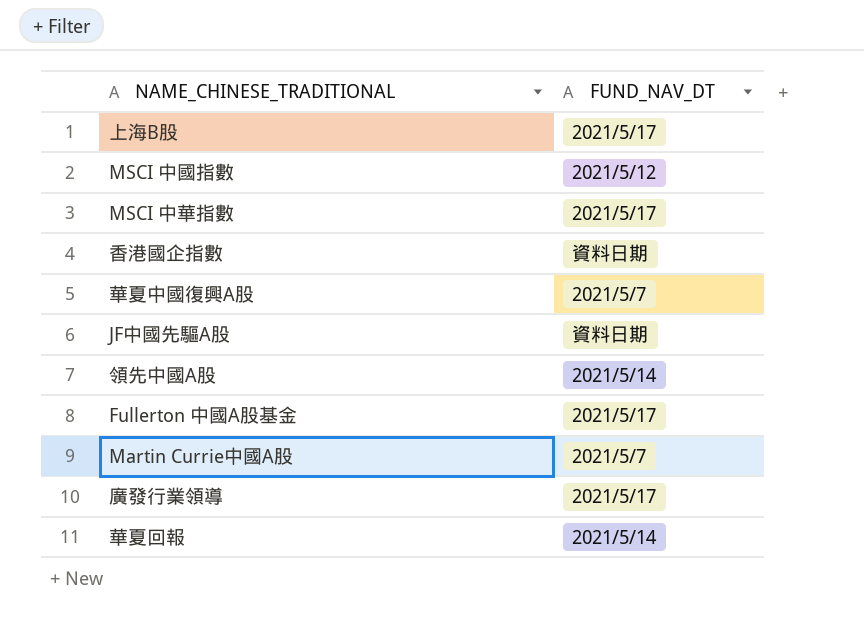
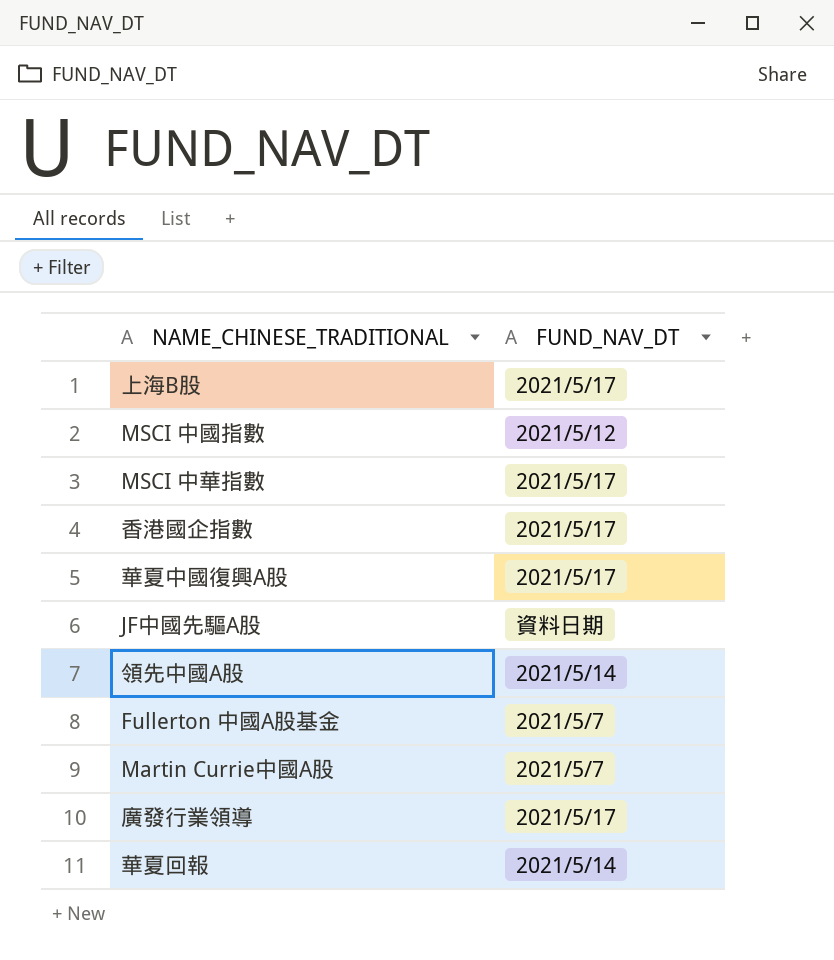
香港國企指數 | FUND_NAV_DT: 資料日期 -> 2021/5/17
華夏中國復興A股 | FUND_NAV_DT: 2021/5/7 -> 2021/5/17
Fullerton 中國A股基金 | FUND_NAV_DT: 2021/5/17 -> 2021/5/7

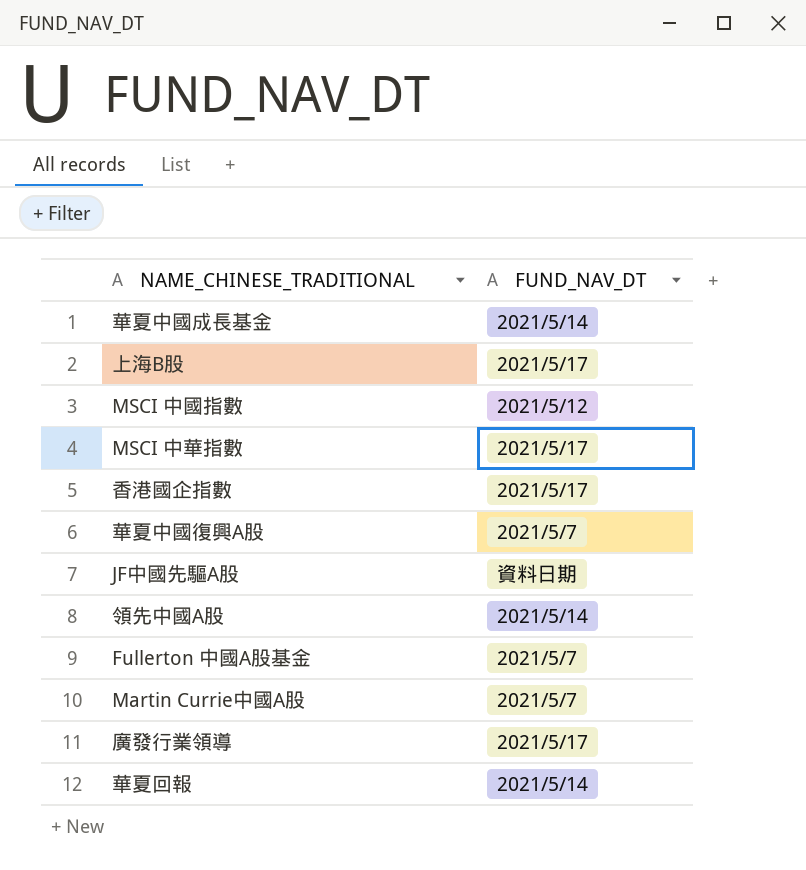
row 華夏中國成長基金: none -> 2021/5/14
華夏中國復興A股 | FUND_NAV_DT: 2021/5/17 -> 2021/5/7

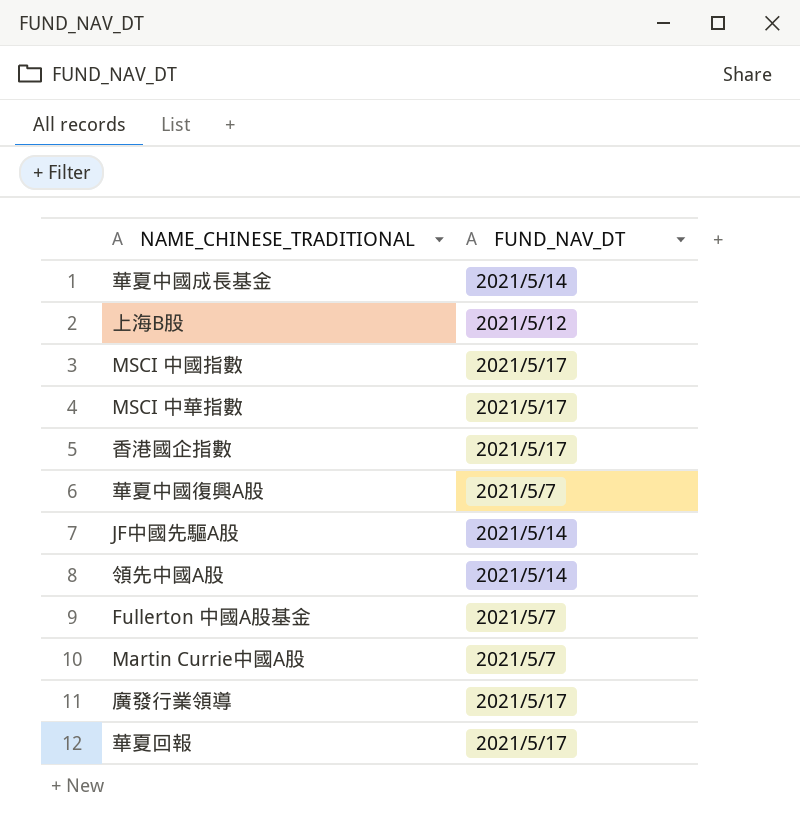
上海B股 | FUND_NAV_DT: 2021/5/17 -> 2021/5/12
MSCI 中國指數 | FUND_NAV_DT: 2021/5/12 -> 2021/5/17
JF中國先驅A股 | FUND_NAV_DT: 資料日期 -> 2021/5/14
華夏回報 | FUND_NAV_DT: 2021/5/14 -> 2021/5/17

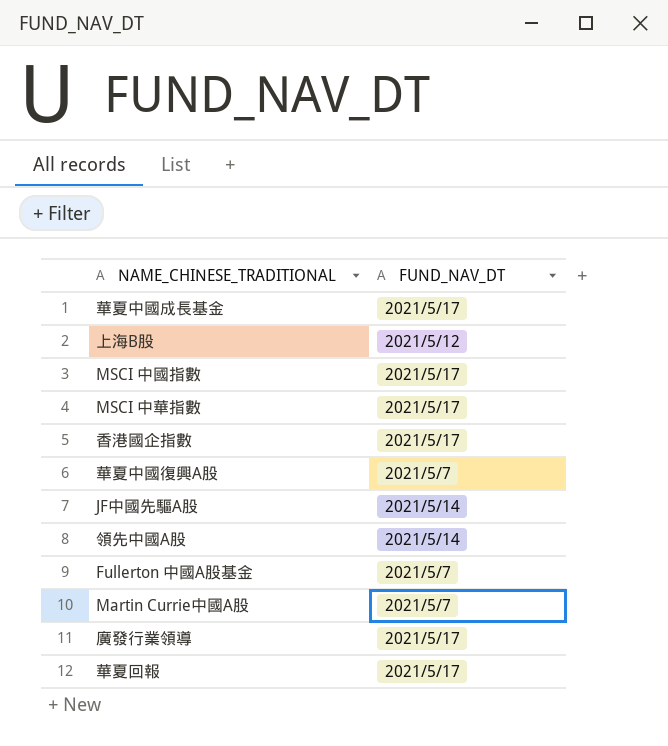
華夏中國成長基金 | FUND_NAV_DT: 2021/5/14 -> 2021/5/17

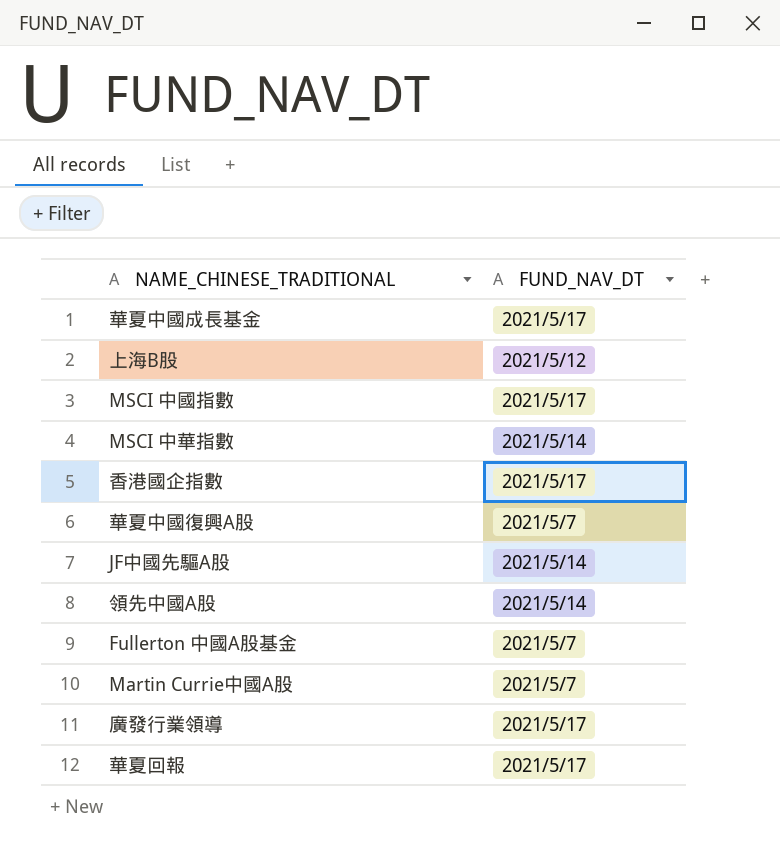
MSCI 中華指數 | FUND_NAV_DT: 2021/5/17 -> 2021/5/14

